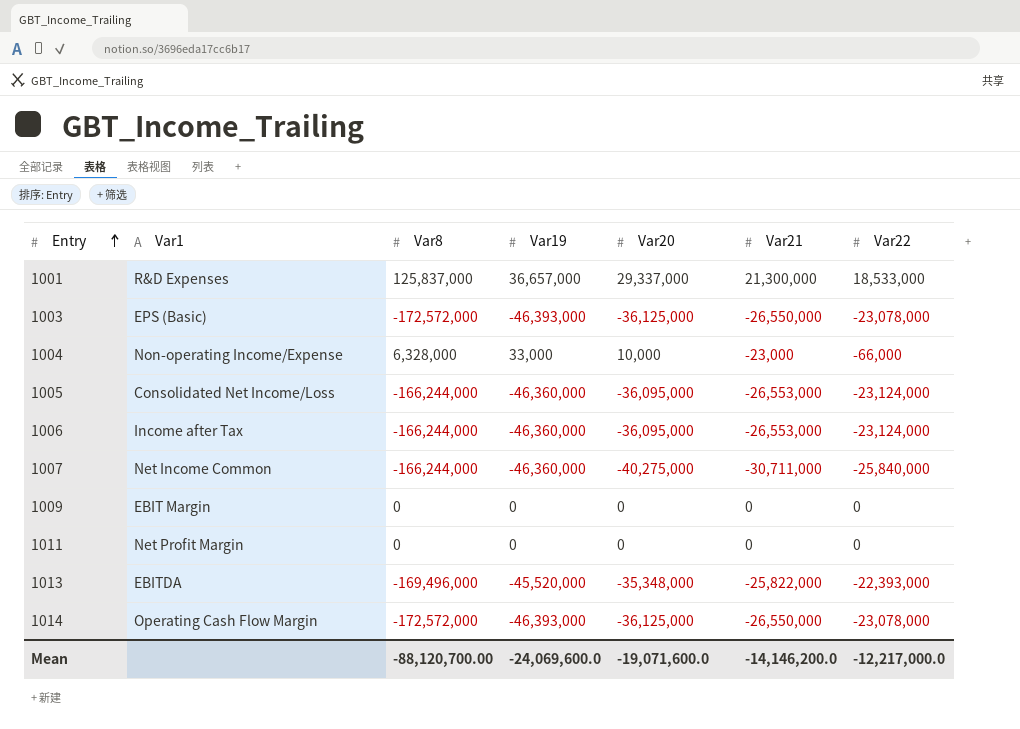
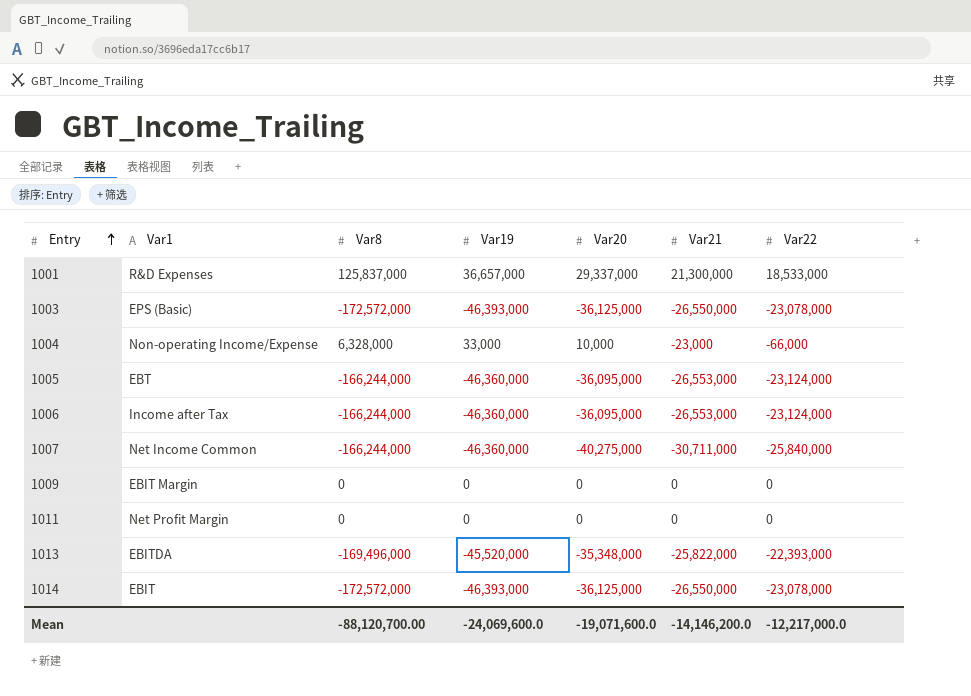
1005 | Var1: Consolidated Net Income/Loss -> EBT
1014 | Var1: Operating Cash Flow Margin -> EBIT

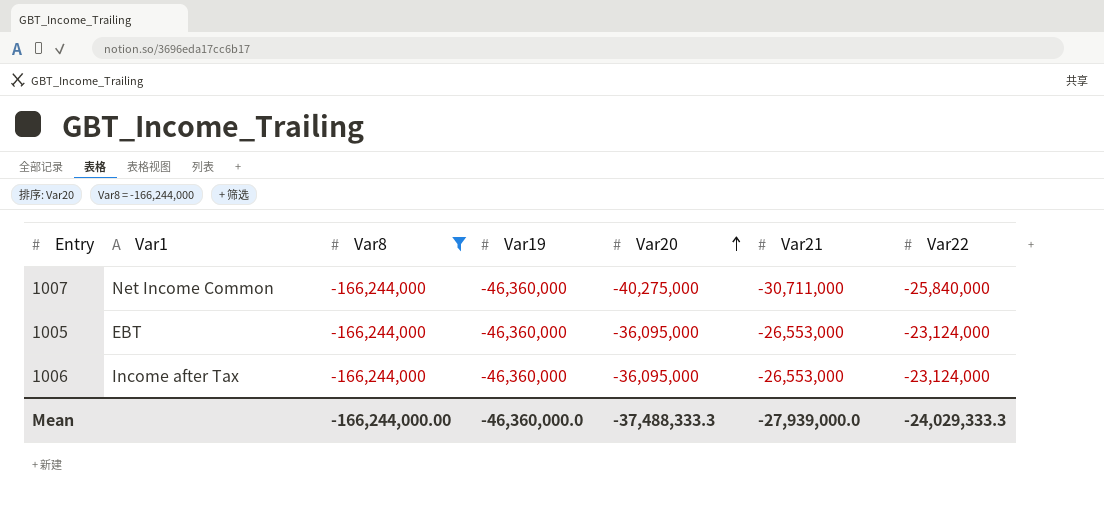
filter: none -> Var8 = -166,244,000
row order: Entry ascending -> Var20 ascending
Mean | Var8: -88,120,700.00 -> -166,244,000.00
Mean | Var19: -24,069,600.0 -> -46,360,000.0
Mean | Var20: -19,071,600.0 -> -37,488,333.3
Mean | Var21: -14,146,200.0 -> -27,939,000.0
Mean | Var22: -12,217,000.0 -> -24,029,333.3

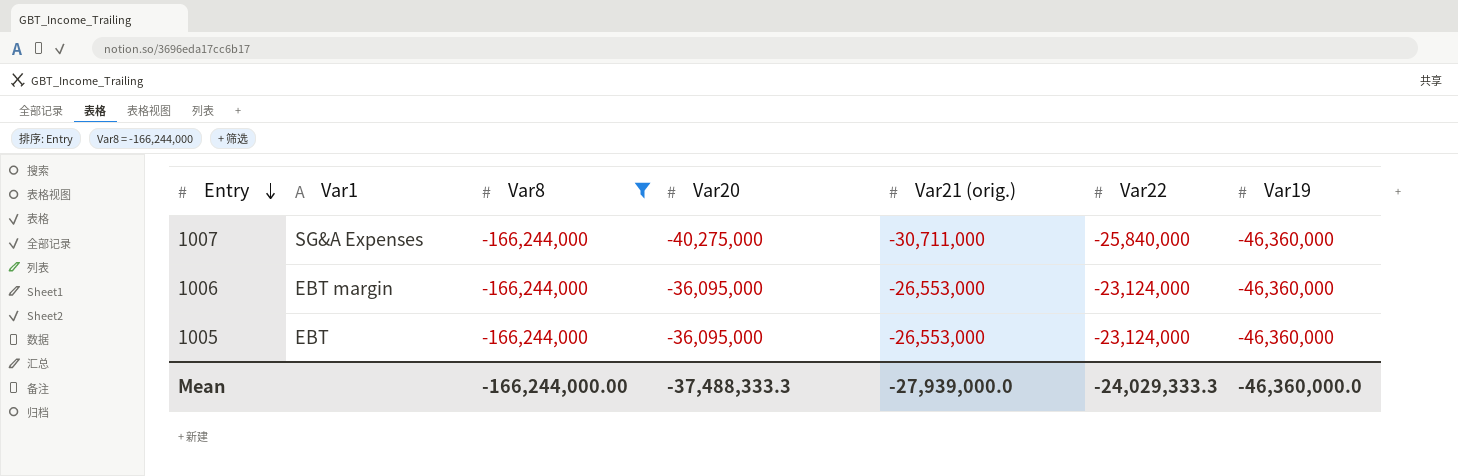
row order: Var20 ascending -> Entry descending
column name: Var21 -> Var21 (orig.)
column Var19 | position: 4 -> 7
1007 | Var1: Net Income Common -> SG&A Expenses
1006 | Var1: Income after Tax -> EBT margin

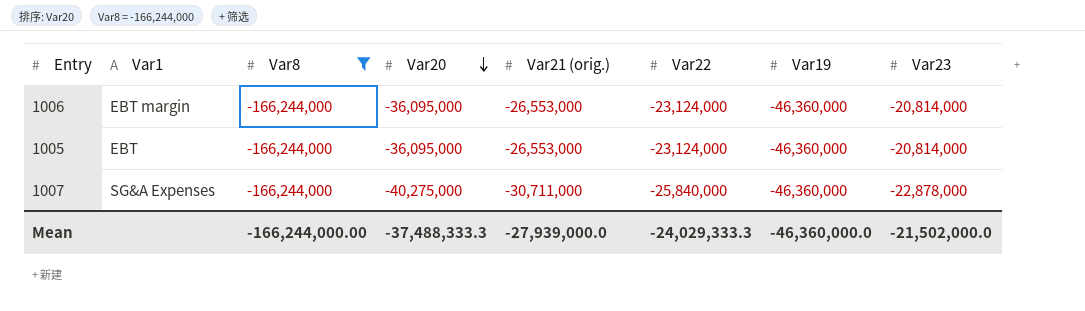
row order: Entry descending -> Var20 descending
column Var23 | position: none -> 8

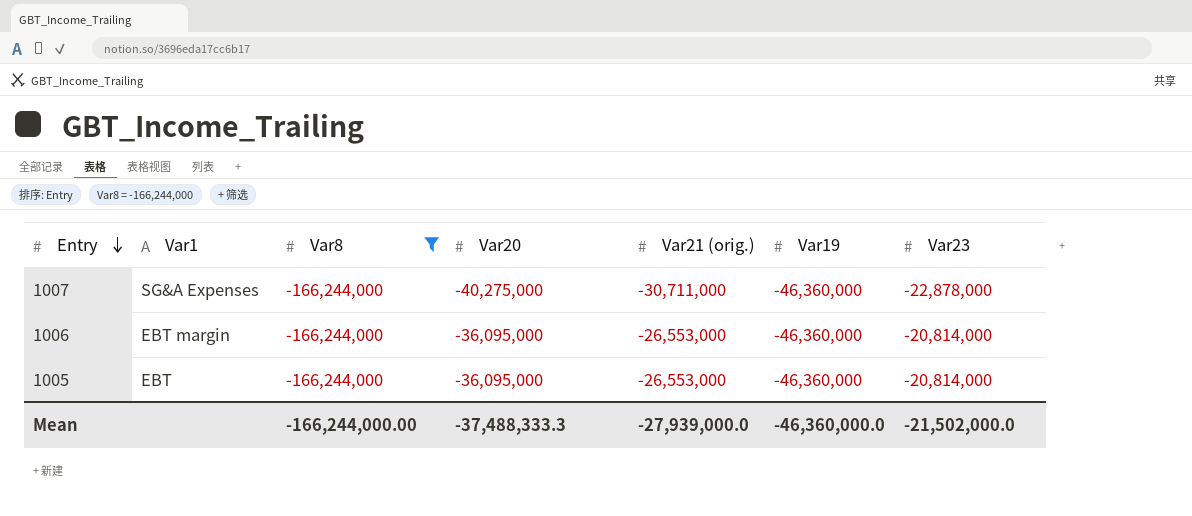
row order: Var20 descending -> Entry descending
column Var22 | position: 6 -> none

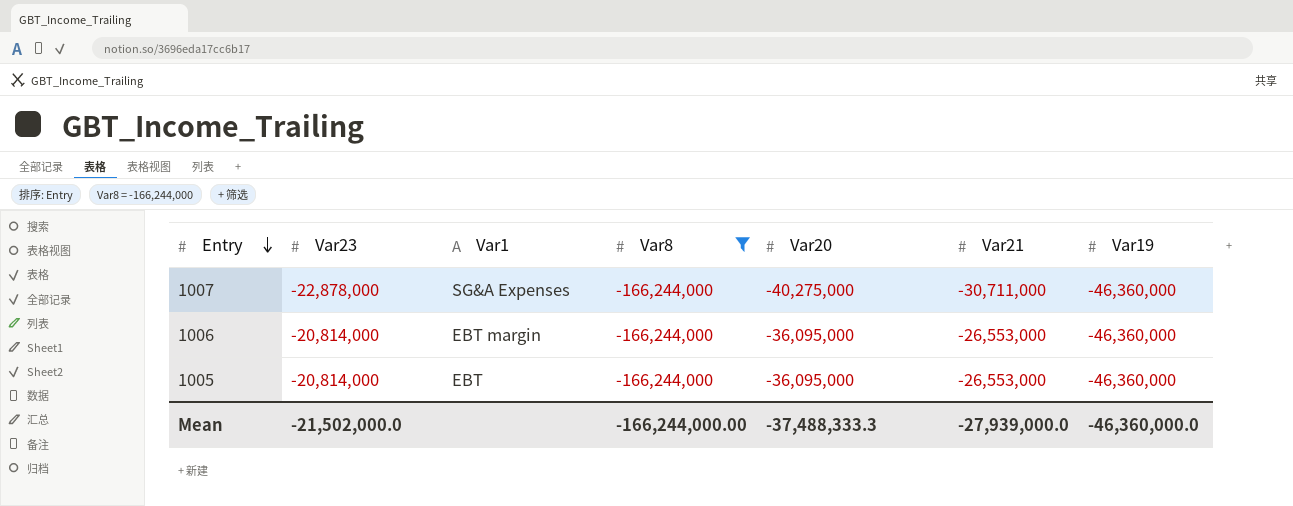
column Var23 | position: 7 -> 2
column name: Var21 (orig.) -> Var21

